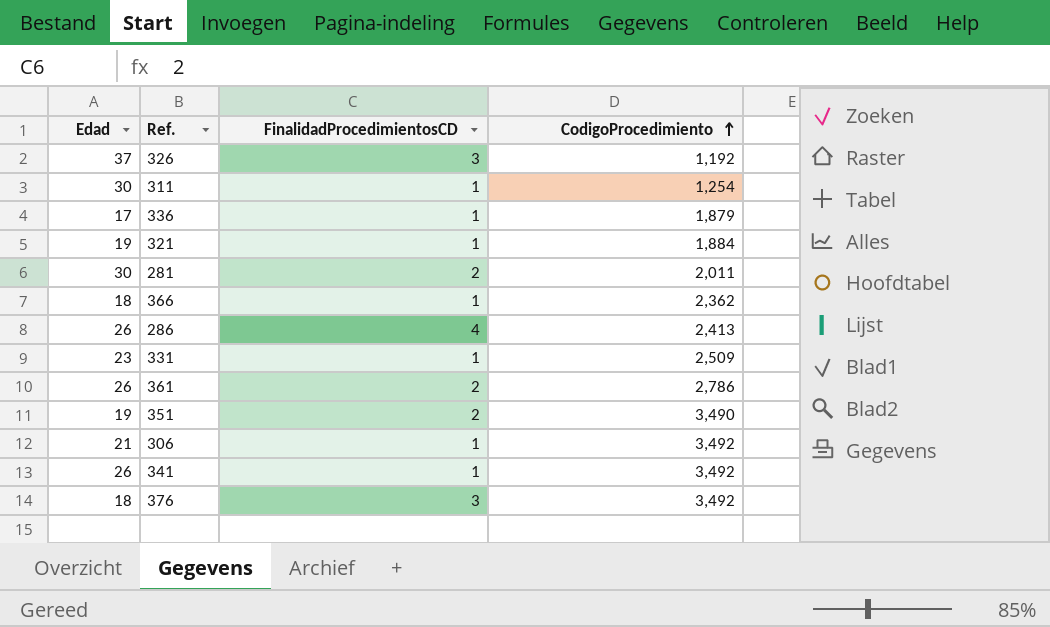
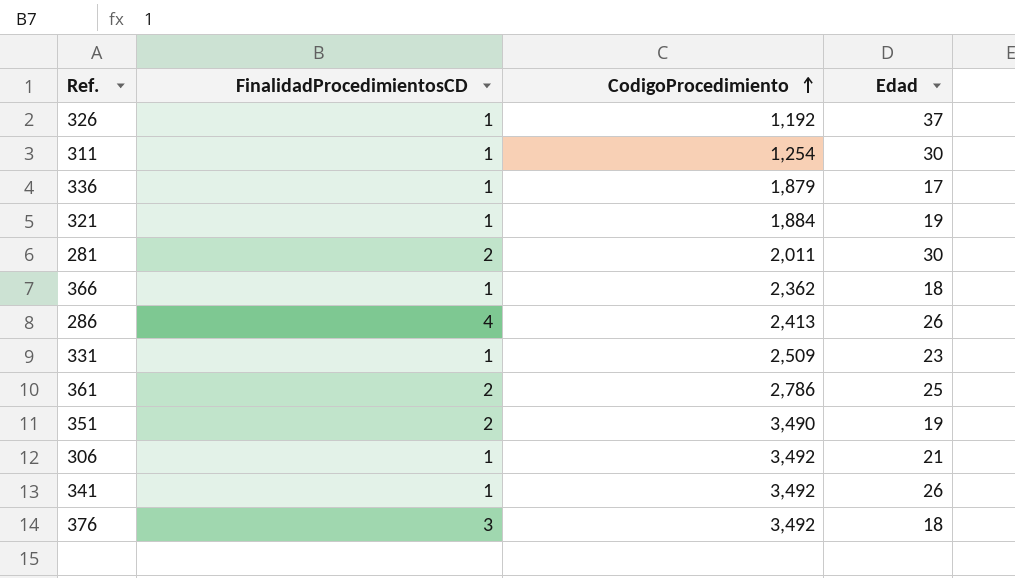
column Edad | position: 1 -> 4
326 | FinalidadProcedimientosCD: 3 -> 1
361 | Edad: 26 -> 25

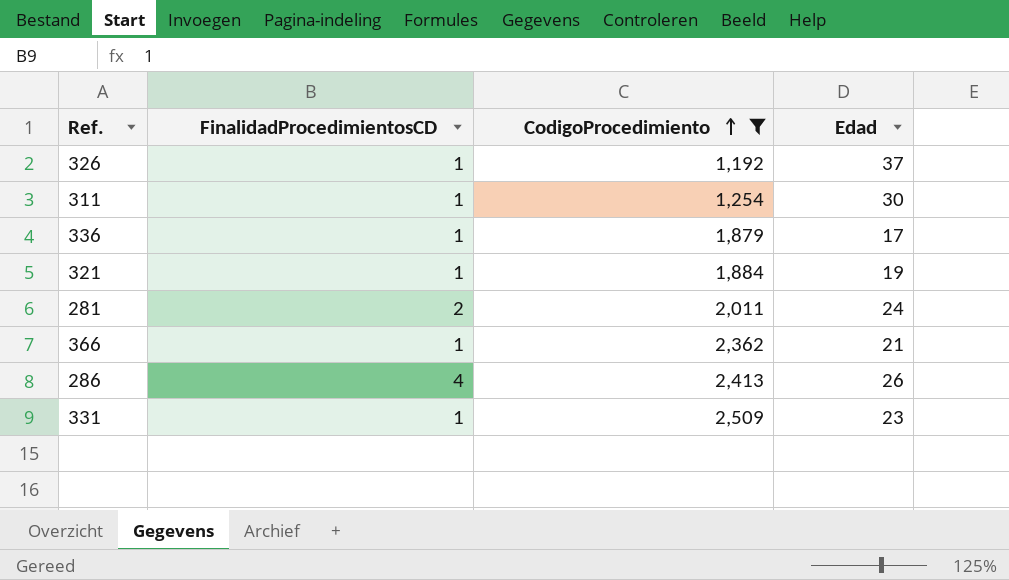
filter: none -> CodigoProcedimiento <= 2,509
281 | Edad: 30 -> 24
366 | Edad: 18 -> 21

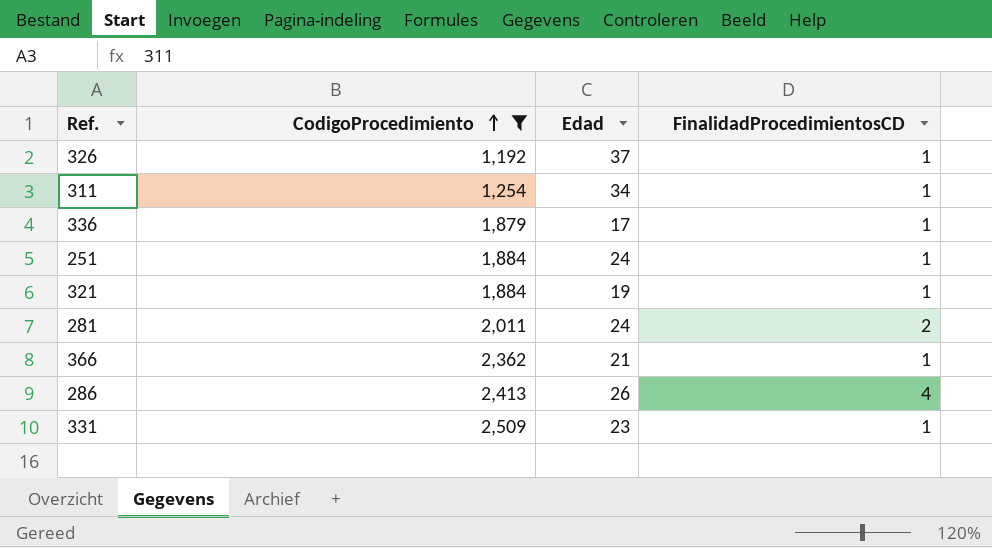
column FinalidadProcedimientosCD | position: 2 -> 4
311 | Edad: 30 -> 34
row 251: none -> 1,884 | 24 | 1

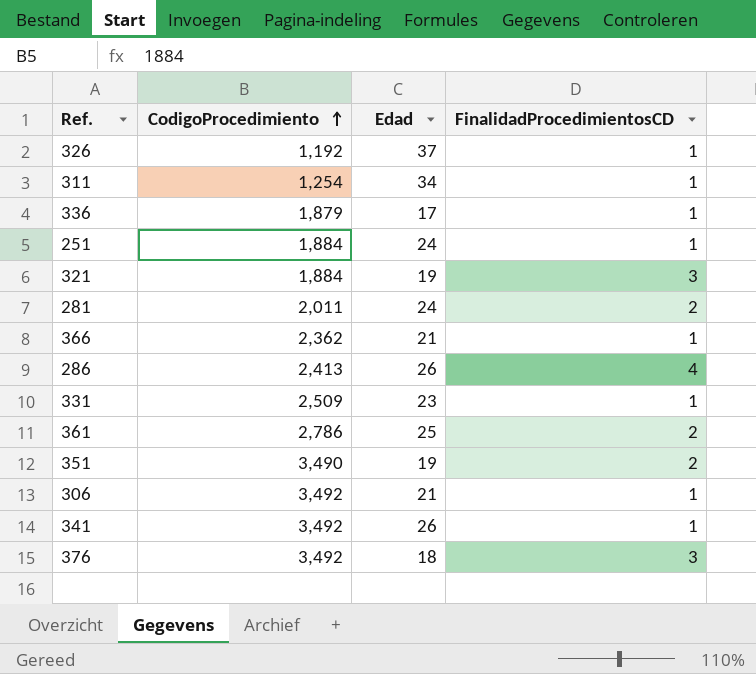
filter: CodigoProcedimiento <= 2,509 -> none
321 | FinalidadProcedimientosCD: 1 -> 3

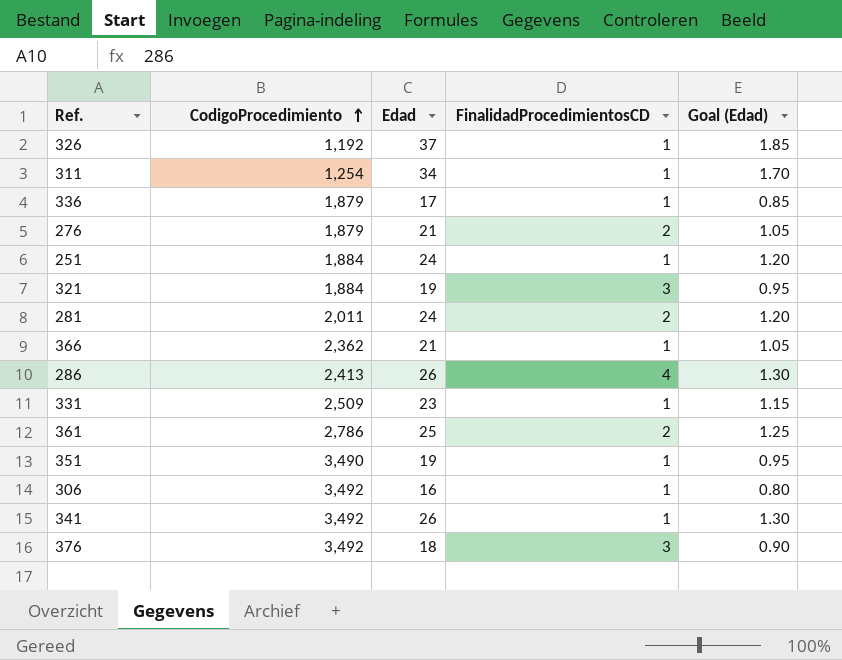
column Goal (Edad) | formula: none -> [Edad] * 0.05
row 276: none -> 1,879 | 21 | 2 | 1.05
351 | FinalidadProcedimientosCD: 2 -> 1
306 | Edad: 21 -> 16

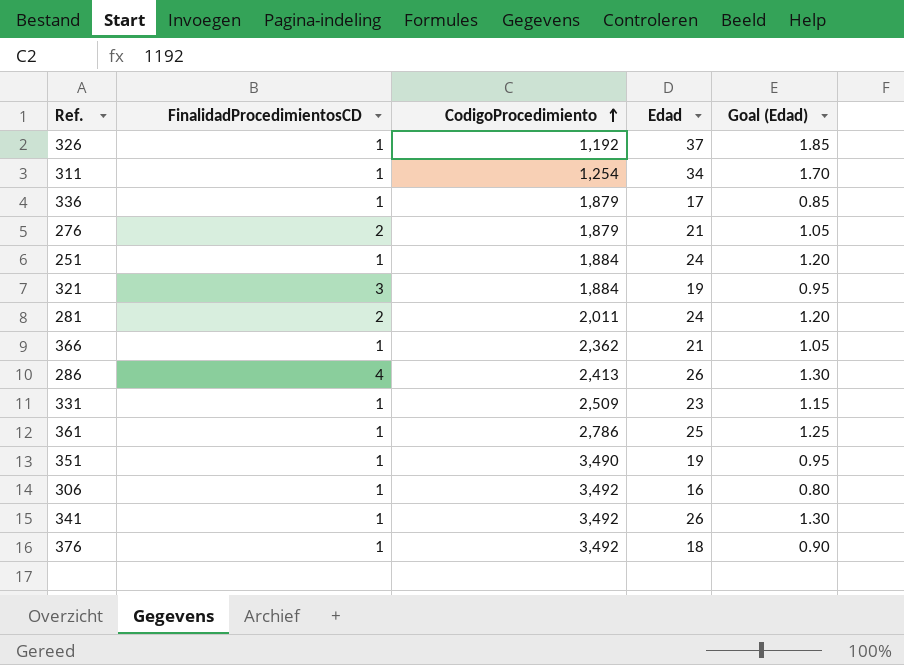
column FinalidadProcedimientosCD | position: 4 -> 2
361 | FinalidadProcedimientosCD: 2 -> 1
376 | FinalidadProcedimientosCD: 3 -> 1

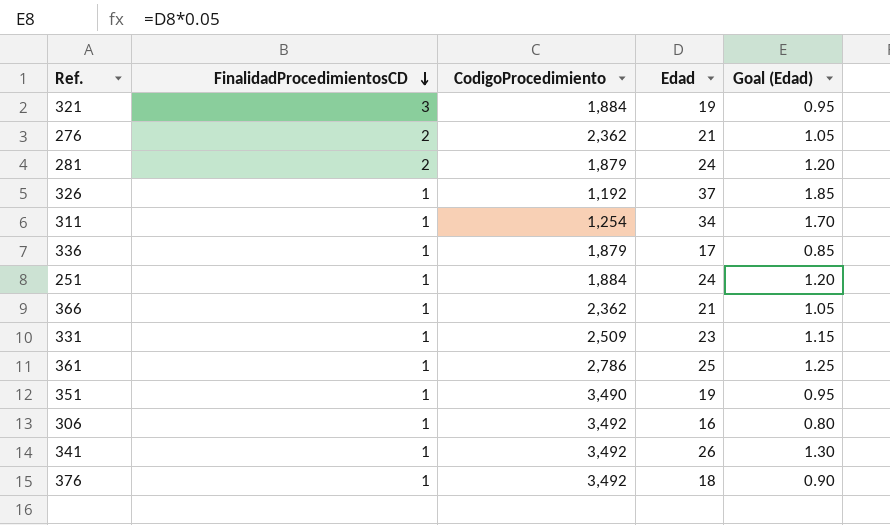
row order: CodigoProcedimiento ascending -> FinalidadProcedimientosCD descending
row 286: 4 | 2,413 | 26 | 1.30 -> none
276 | CodigoProcedimiento: 1,879 -> 2,362
281 | CodigoProcedimiento: 2,011 -> 1,879

